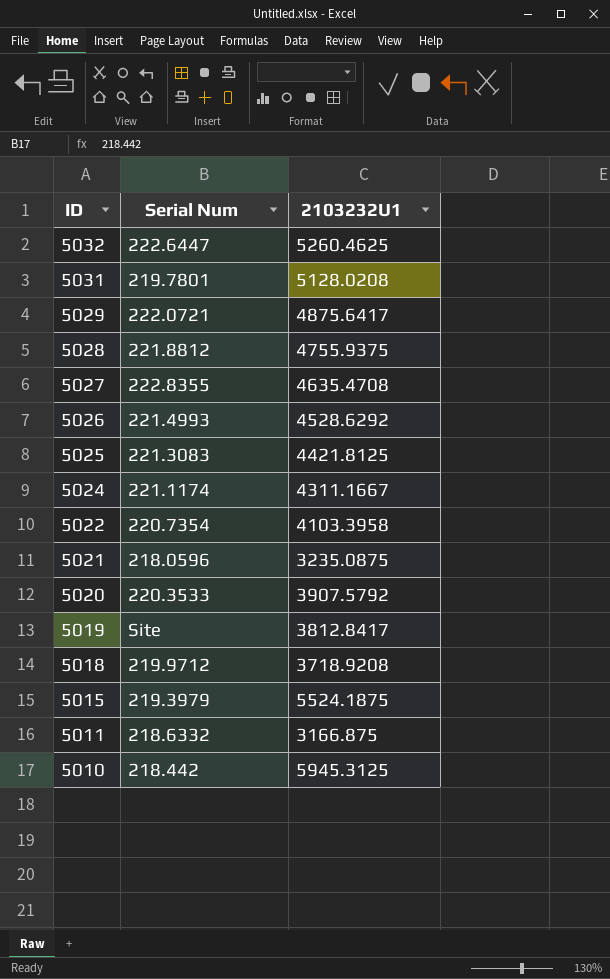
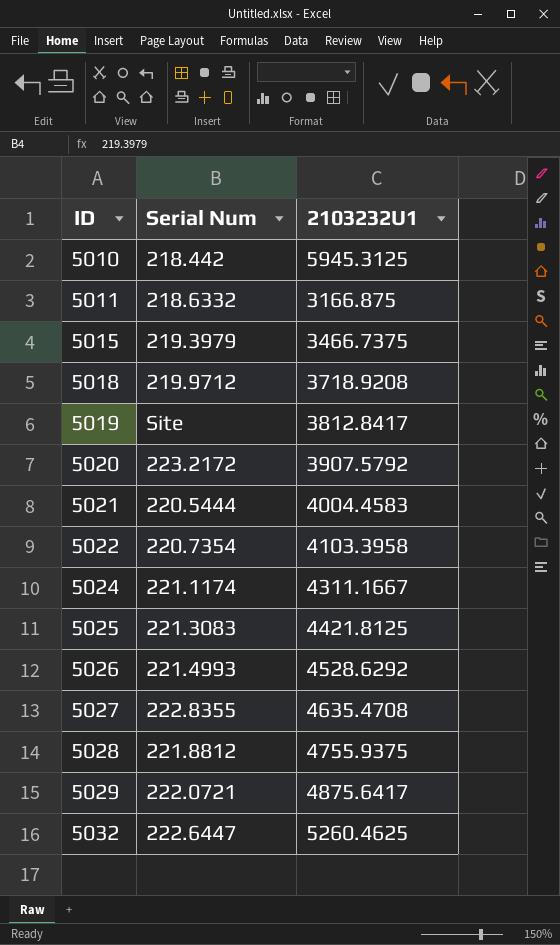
row order: ID descending -> ID ascending
row 5031: 219.7801 | 5128.0208 -> none
5015 | 2103232U1: 5524.1875 -> 3466.7375
5020 | Serial Num: 220.3533 -> 223.2172
5021 | Serial Num: 218.0596 -> 220.5444
5021 | 2103232U1: 3235.0875 -> 4004.4583

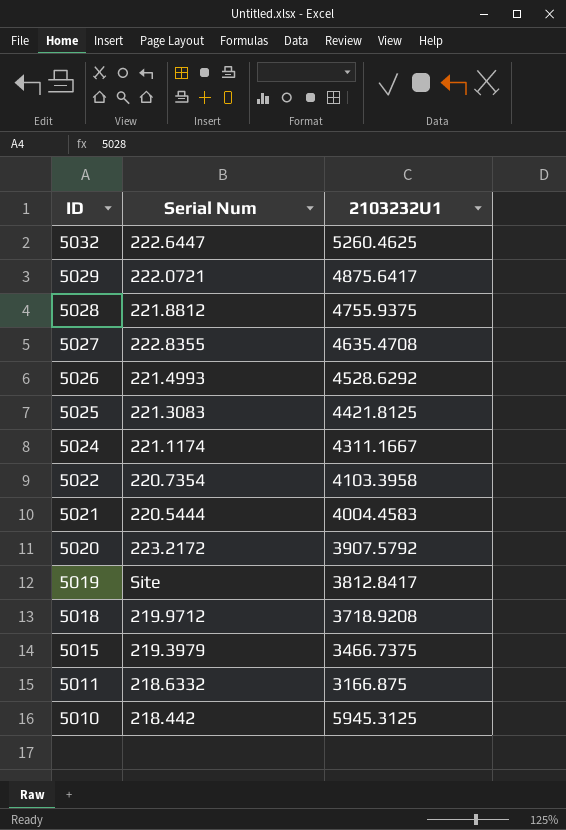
row order: ID ascending -> ID descending

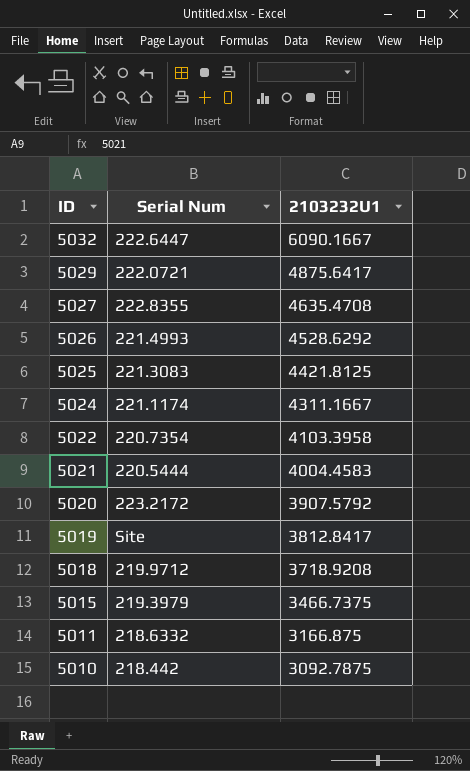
row 5028: 221.8812 | 4755.9375 -> none
5032 | 2103232U1: 5260.4625 -> 6090.1667
5010 | 2103232U1: 5945.3125 -> 3092.7875

